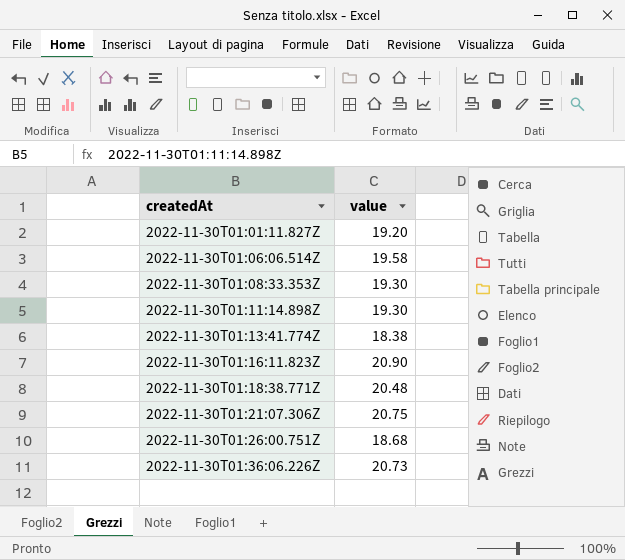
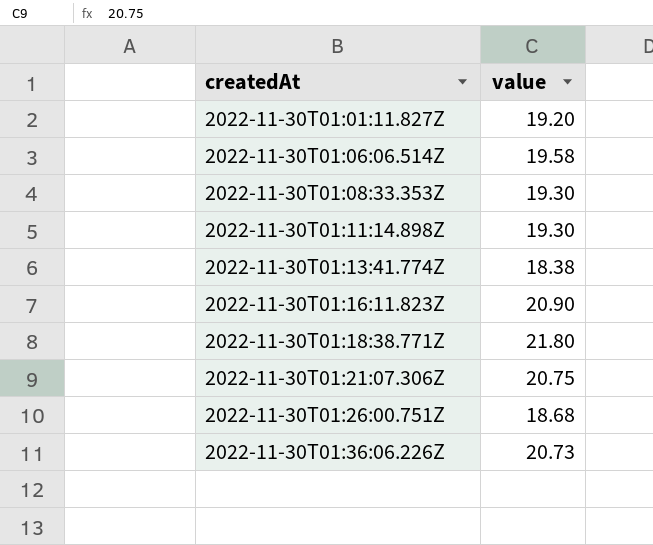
2022-11-30T01:18:38.771Z | value: 20.48 -> 21.80

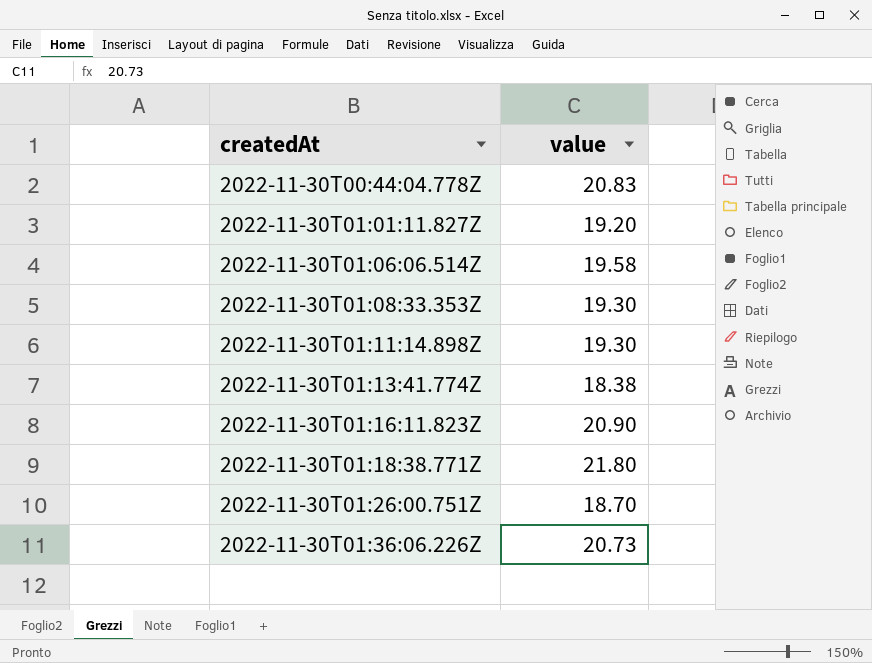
row 2022-11-30T01:21:07.306Z: 20.75 -> none
row 2022-11-30T00:44:04.778Z: none -> 20.83
2022-11-30T01:26:00.751Z | value: 18.68 -> 18.70

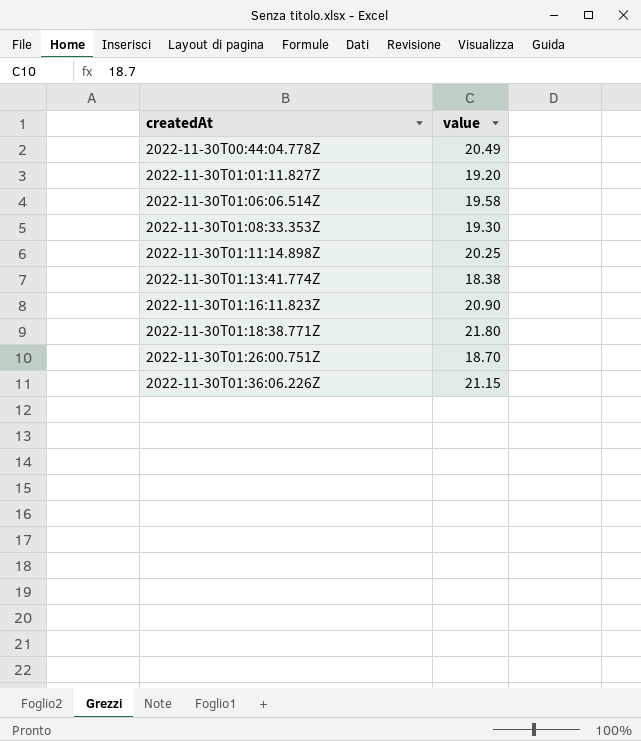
2022-11-30T00:44:04.778Z | value: 20.83 -> 20.49
2022-11-30T01:11:14.898Z | value: 19.30 -> 20.25
2022-11-30T01:36:06.226Z | value: 20.73 -> 21.15

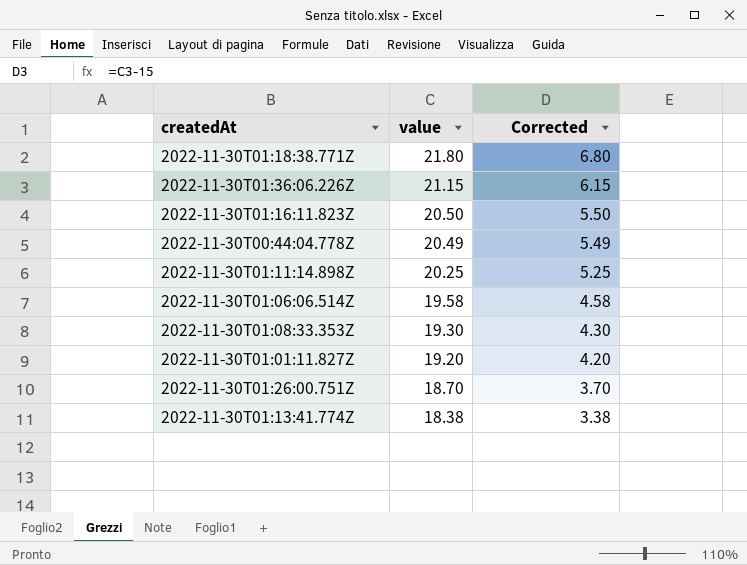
row order: createdAt ascending -> value descending
column Corrected | formula: none -> [value] - 15
2022-11-30T01:16:11.823Z | value: 20.90 -> 20.50

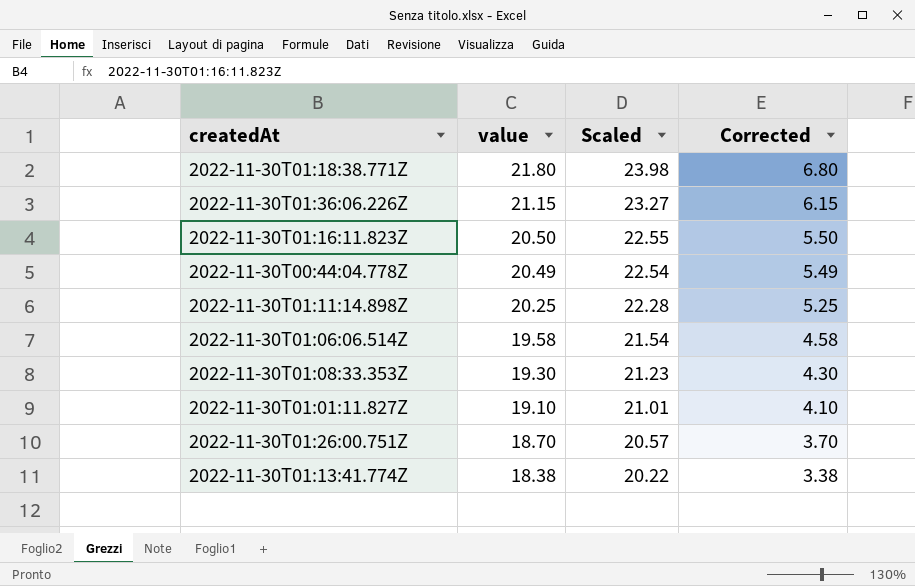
column Scaled | formula: none -> [value] * 1.1
2022-11-30T01:01:11.827Z | value: 19.20 -> 19.10
2022-11-30T01:01:11.827Z | Corrected: 4.20 -> 4.10

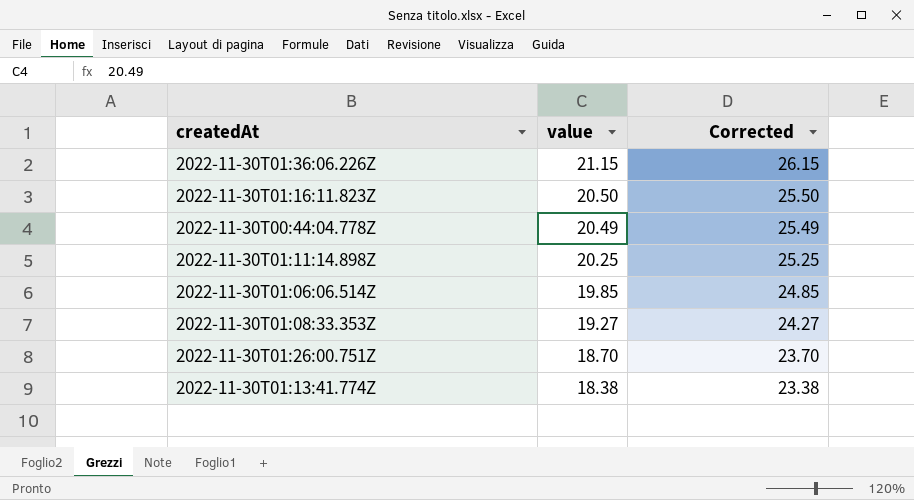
column Scaled | formula: [value] * 1.1 -> none
column Corrected | formula: [value] - 15 -> [value] + 5
row 2022-11-30T01:18:38.771Z: 21.80 | 23.98 | 6.80 -> none
row 2022-11-30T01:01:11.827Z: 19.10 | 21.01 | 4.10 -> none
2022-11-30T01:06:06.514Z | value: 19.58 -> 19.85
2022-11-30T01:08:33.353Z | value: 19.30 -> 19.27

